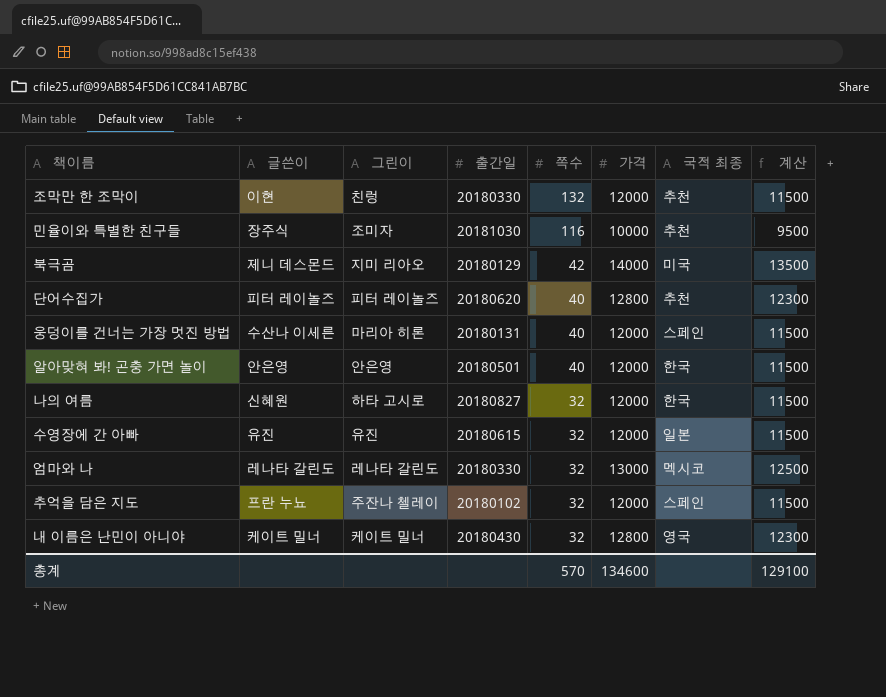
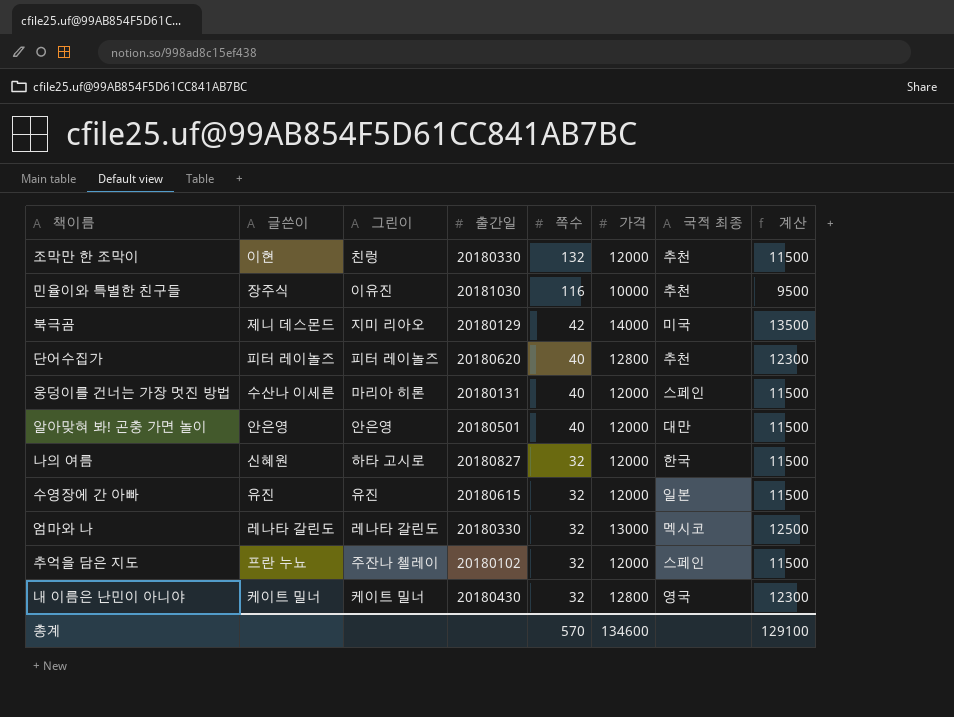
민율이와 특별한 친구들 | 그린이: 조미자 -> 이유진
알아맞혀 봐! 곤충 가면 놀이 | 국적 최종: 한국 -> 대만

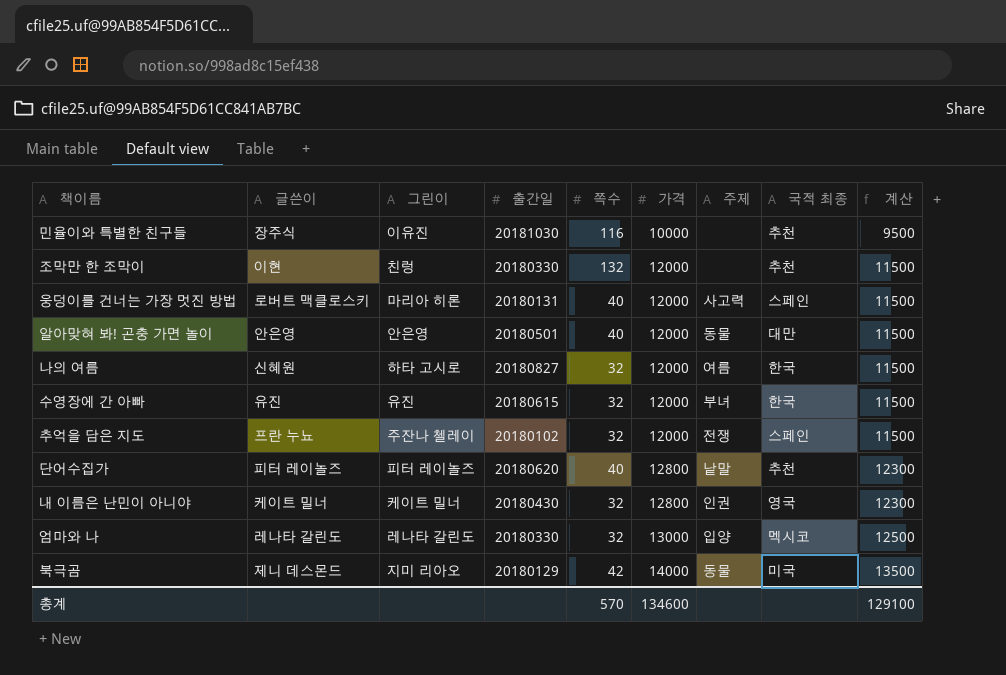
row order: 쪽수 descending -> 가격 ascending
column 주제 | position: none -> 7
웅덩이를 건너는 가장 멋진 방법 | 글쓴이: 수산나 이세른 -> 로버트 맥클로스키
수영장에 간 아빠 | 국적 최종: 일본 -> 한국

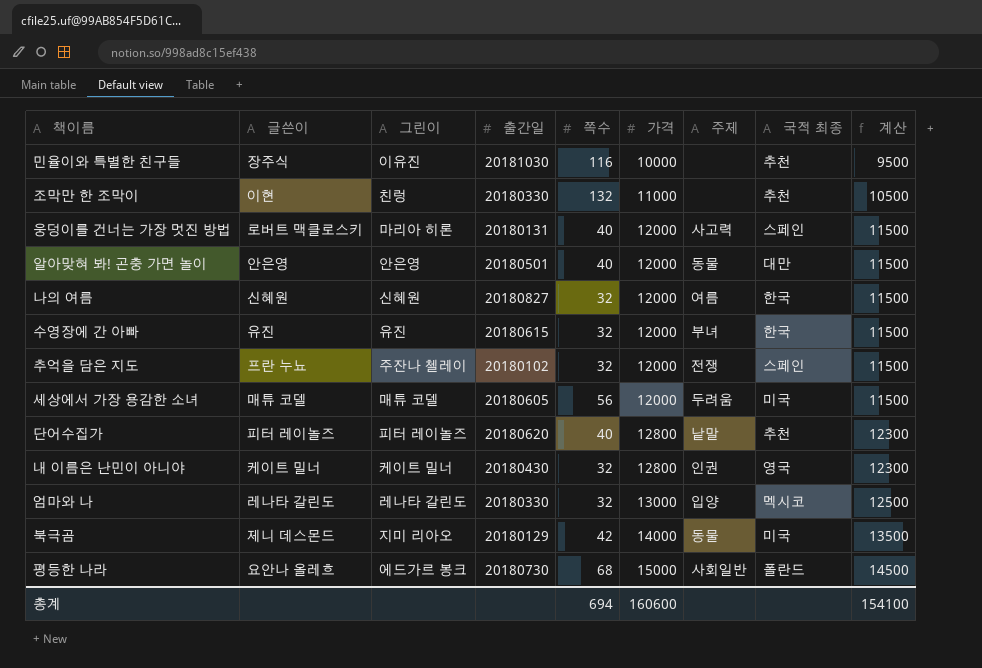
조막만 한 조막이 | 가격: 12000 -> 11000
조막만 한 조막이 | 계산: 11500 -> 10500
나의 여름 | 그린이: 하타 고시로 -> 신혜원
row 세상에서 가장 용감한 소녀: none -> 매튜 코델 | 매튜 코델 | 20180605 | 56 | 12000 | 두려움 | 미국 | 11500
row 평등한 나라: none -> 요안나 올레흐 | 에드가르 봉크 | 20180730 | 68 | 15000 | 사회일반 | 폴란드 | 14500
총계 | 쪽수: 570 -> 694
총계 | 가격: 134600 -> 160600
총계 | 계산: 129100 -> 154100

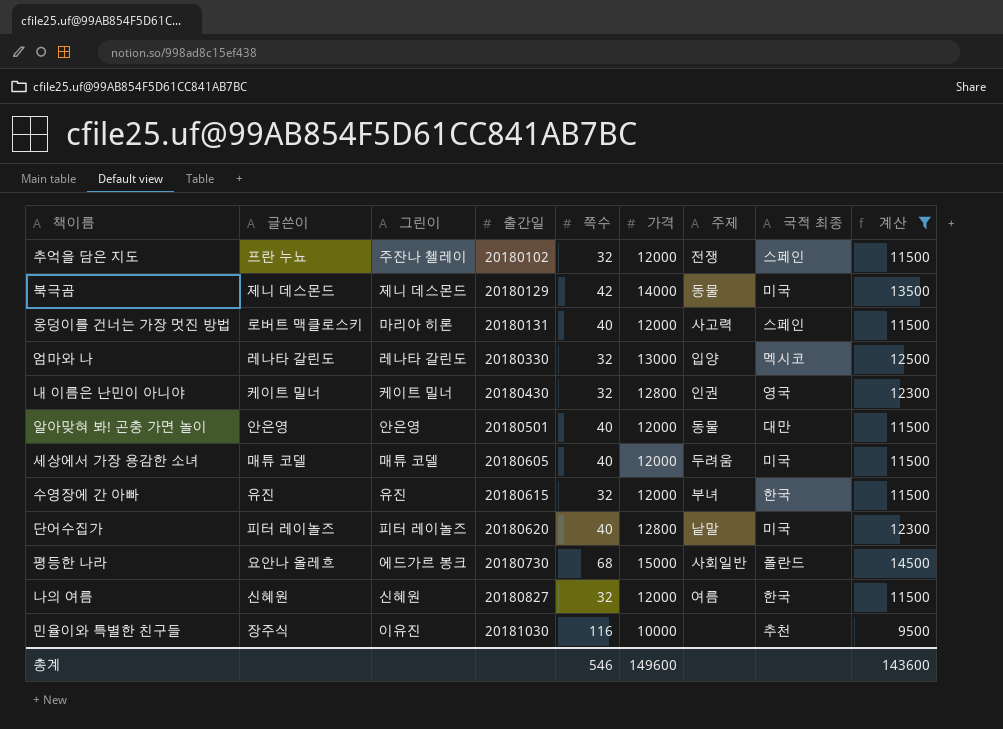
filter: none -> 계산 != 10500
row order: 가격 ascending -> 출간일 ascending
북극곰 | 그린이: 지미 리아오 -> 제니 데스몬드
세상에서 가장 용감한 소녀 | 쪽수: 56 -> 40
단어수집가 | 국적 최종: 추천 -> 미국
총계 | 쪽수: 694 -> 546
총계 | 가격: 160600 -> 149600
총계 | 계산: 154100 -> 143600

